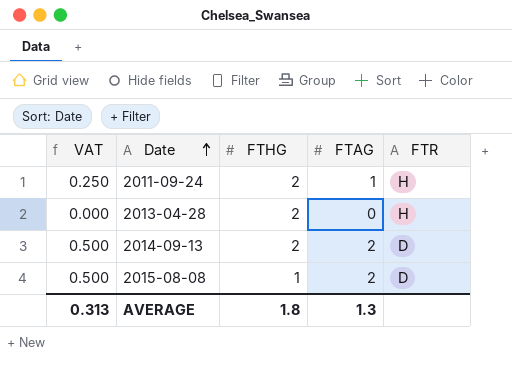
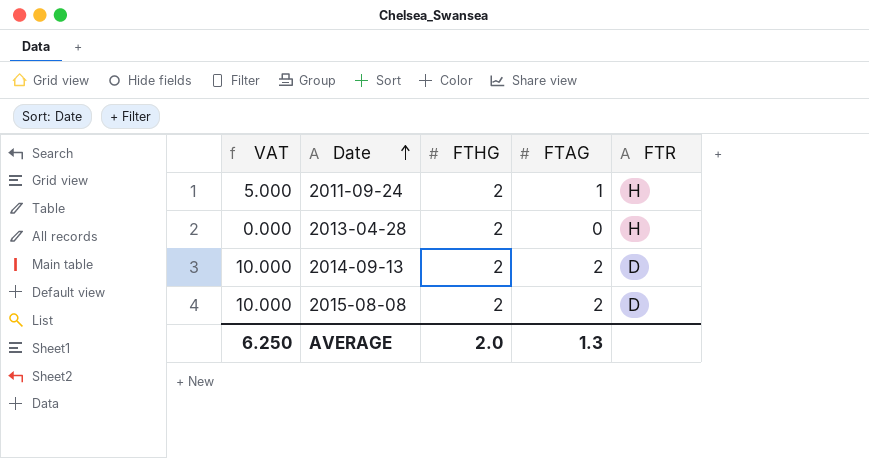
column VAT | formula: [FTAG] * 0.25 -> [FTAG] * 5
2015-08-08 | FTHG: 1 -> 2
AVERAGE | VAT: 0.313 -> 6.250
AVERAGE | FTHG: 1.8 -> 2.0

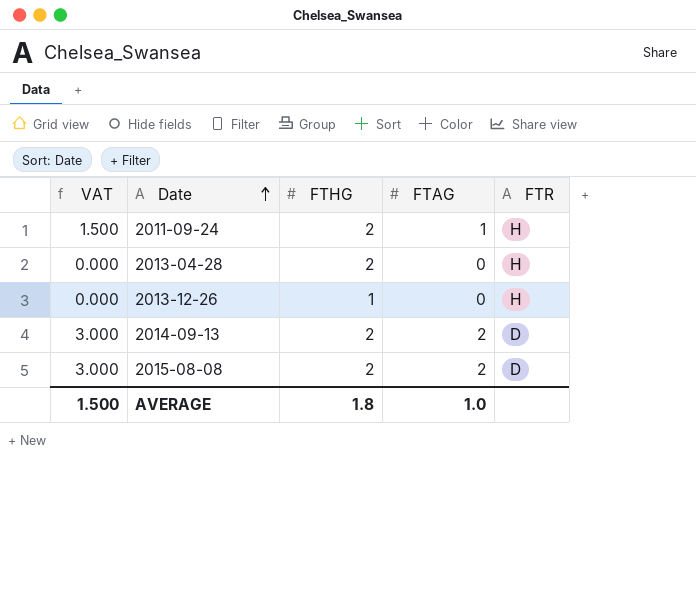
column VAT | formula: [FTAG] * 5 -> [FTAG] * 1.5
row 2013-12-26: none -> 0.000 | 1 | 0 | H
AVERAGE | VAT: 6.250 -> 1.500
AVERAGE | FTHG: 2.0 -> 1.8
AVERAGE | FTAG: 1.3 -> 1.0

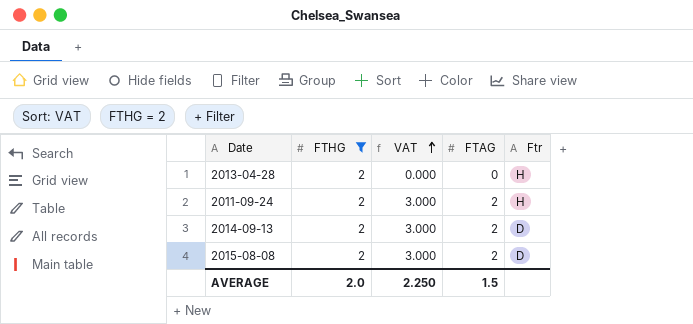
filter: none -> FTHG = 2
row order: Date ascending -> VAT ascending
column VAT | position: 1 -> 3
column name: FTR -> Ftr
2011-09-24 | VAT: 1.500 -> 3.000
2011-09-24 | FTAG: 1 -> 2
AVERAGE | FTHG: 1.8 -> 2.0
AVERAGE | VAT: 1.500 -> 2.250
AVERAGE | FTAG: 1.0 -> 1.5

